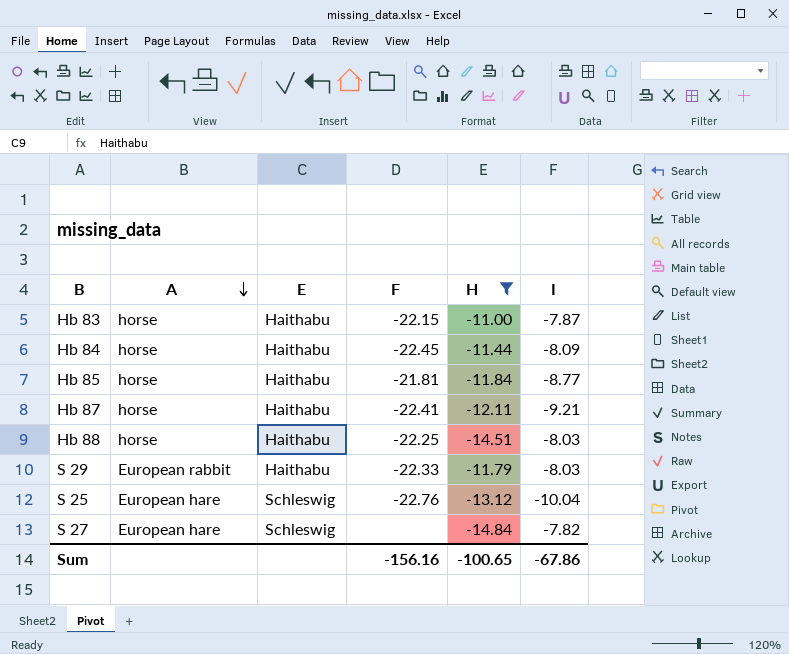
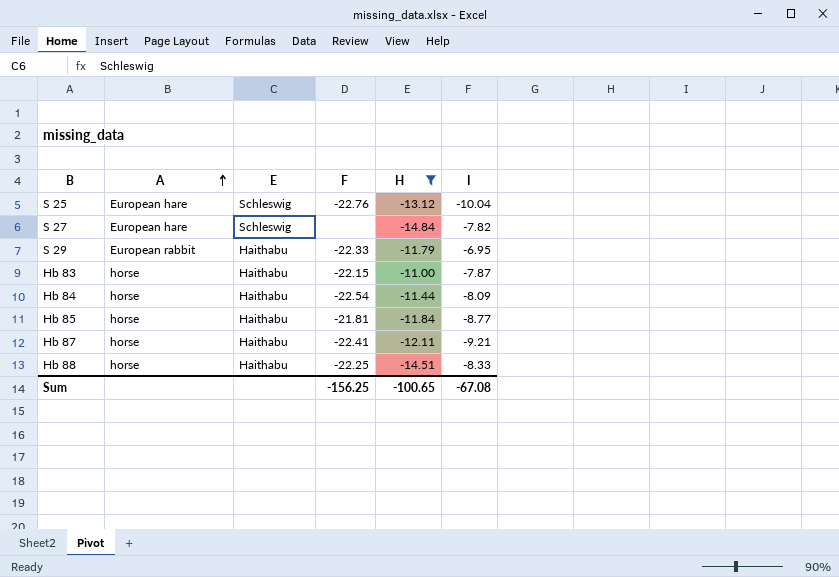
row order: A descending -> A ascending
S 29 | I: -8.03 -> -6.95
Hb 84 | F: -22.45 -> -22.54
Hb 88 | I: -8.03 -> -8.33
Sum | F: -156.16 -> -156.25
Sum | I: -67.86 -> -67.08

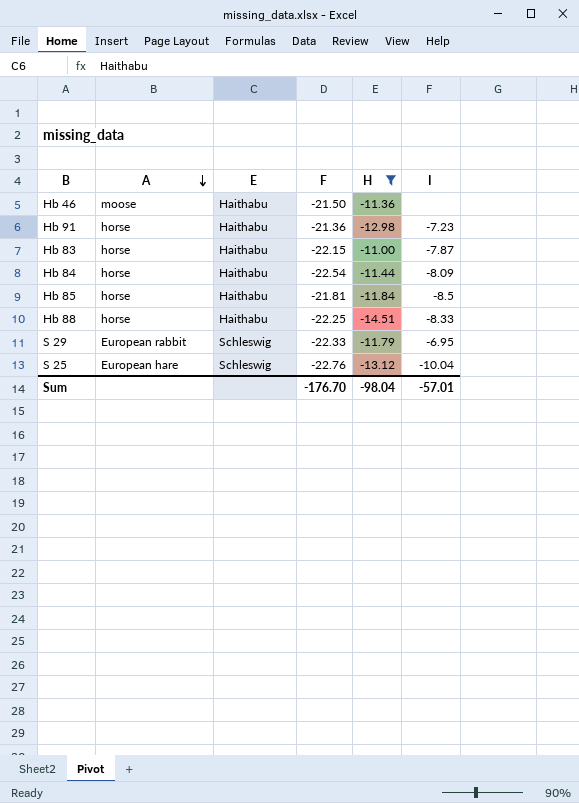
row order: A ascending -> A descending
row S 27: European hare | Schleswig | none | -14.84 | -7.82 -> none
row Hb 87: horse | Haithabu | -22.41 | -12.11 | -9.21 -> none
row Hb 46: none -> moose | Haithabu | -21.50 | -11.36 | none
row Hb 91: none -> horse | Haithabu | -21.36 | -12.98 | -7.23
Hb 85 | I: -8.77 -> -8.5
S 29 | E: Haithabu -> Schleswig
Sum | F: -156.25 -> -176.70
Sum | H: -100.65 -> -98.04
Sum | I: -67.08 -> -57.01

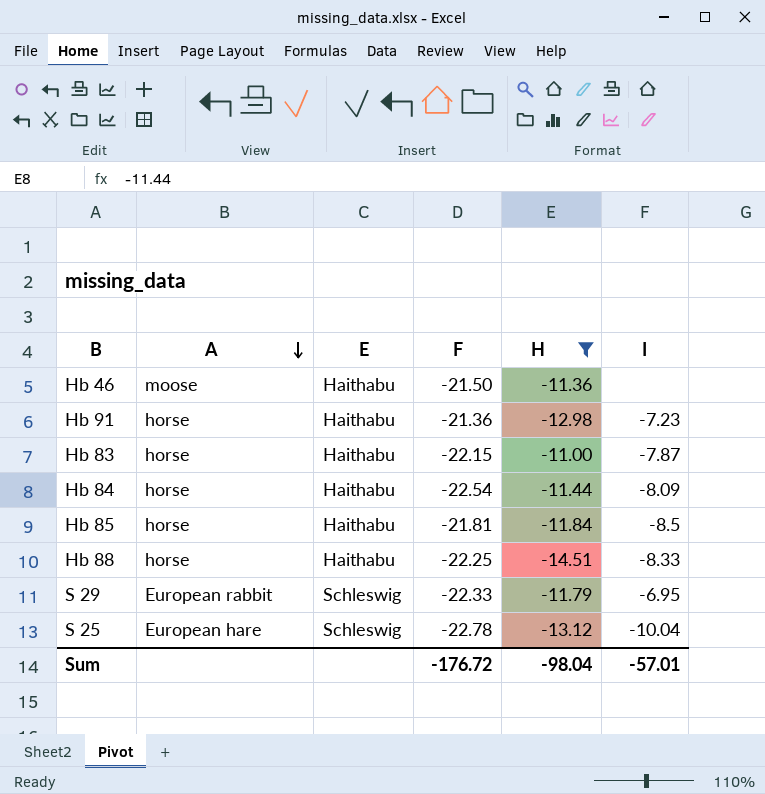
S 25 | F: -22.76 -> -22.78
Sum | F: -176.70 -> -176.72

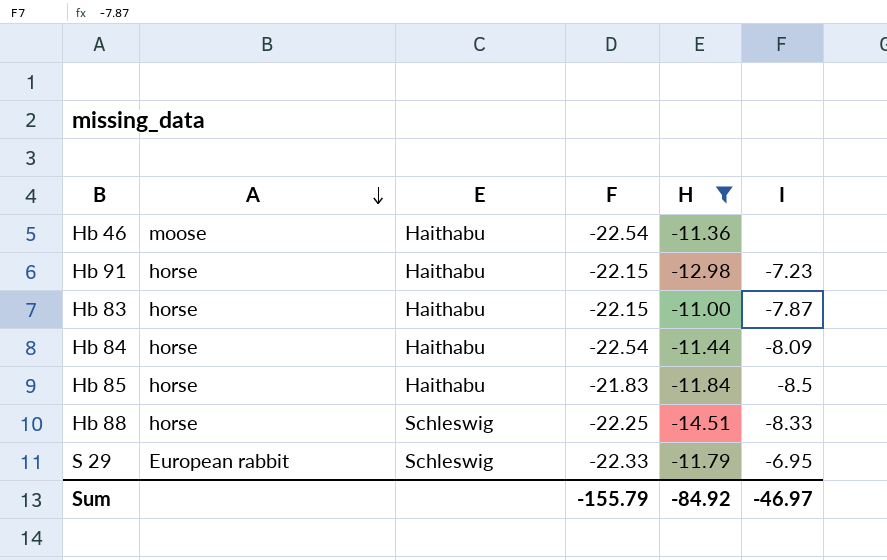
row S 25: European hare | Schleswig | -22.78 | -13.12 | -10.04 -> none
Hb 46 | F: -21.50 -> -22.54
Hb 91 | F: -21.36 -> -22.15
Hb 85 | F: -21.81 -> -21.83
Hb 88 | E: Haithabu -> Schleswig
Sum | F: -176.72 -> -155.79
Sum | H: -98.04 -> -84.92
Sum | I: -57.01 -> -46.97

